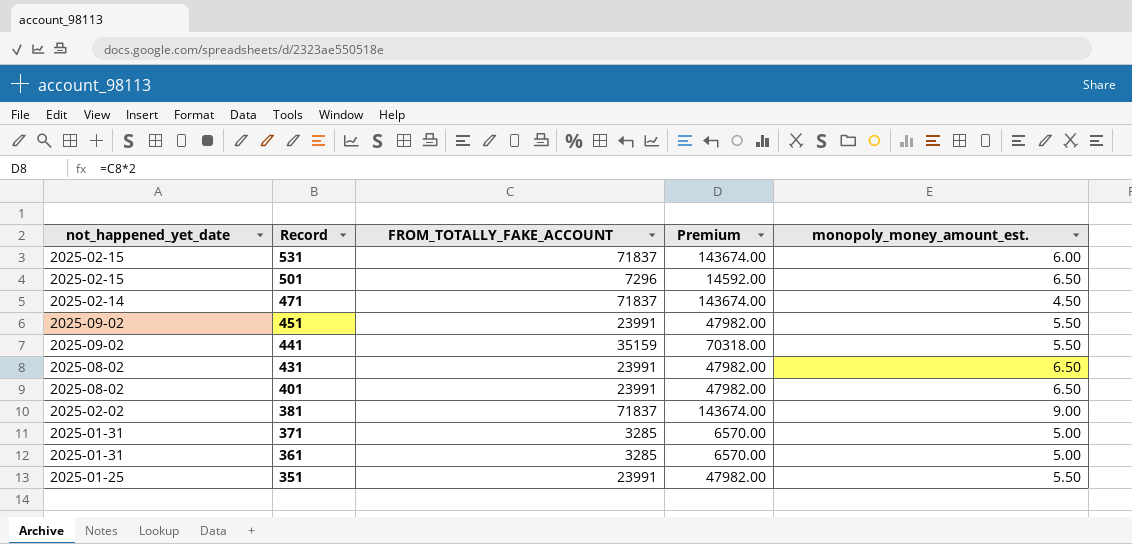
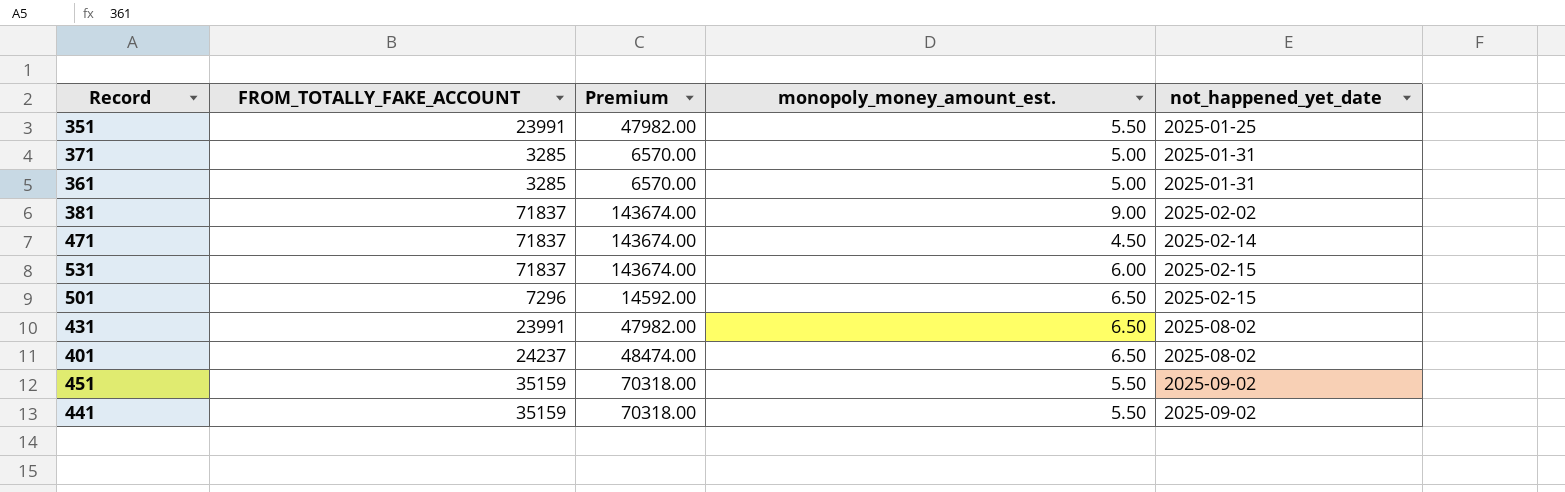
row order: Record descending -> not_happened_yet_date ascending
column not_happened_yet_date | position: 1 -> 5
401 | FROM_TOTALLY_FAKE_ACCOUNT: 23991 -> 24237
401 | Premium: 47982.00 -> 48474.00
451 | FROM_TOTALLY_FAKE_ACCOUNT: 23991 -> 35159
451 | Premium: 47982.00 -> 70318.00

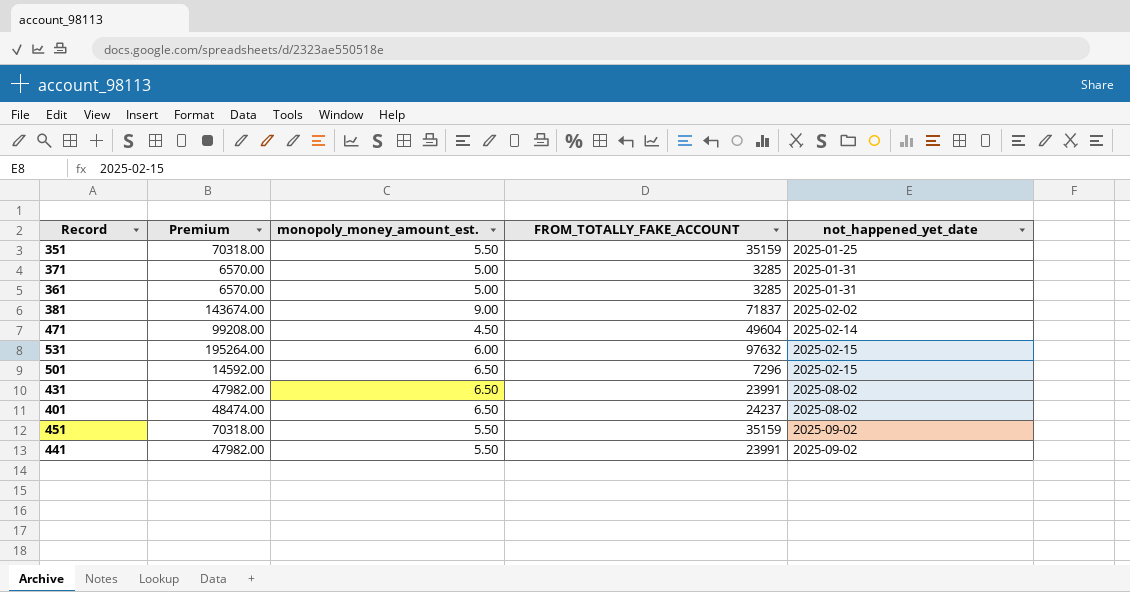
column FROM_TOTALLY_FAKE_ACCOUNT | position: 2 -> 4
351 | Premium: 47982.00 -> 70318.00
351 | FROM_TOTALLY_FAKE_ACCOUNT: 23991 -> 35159
471 | Premium: 143674.00 -> 99208.00
471 | FROM_TOTALLY_FAKE_ACCOUNT: 71837 -> 49604
531 | Premium: 143674.00 -> 195264.00
531 | FROM_TOTALLY_FAKE_ACCOUNT: 71837 -> 97632
441 | Premium: 70318.00 -> 47982.00
441 | FROM_TOTALLY_FAKE_ACCOUNT: 35159 -> 23991

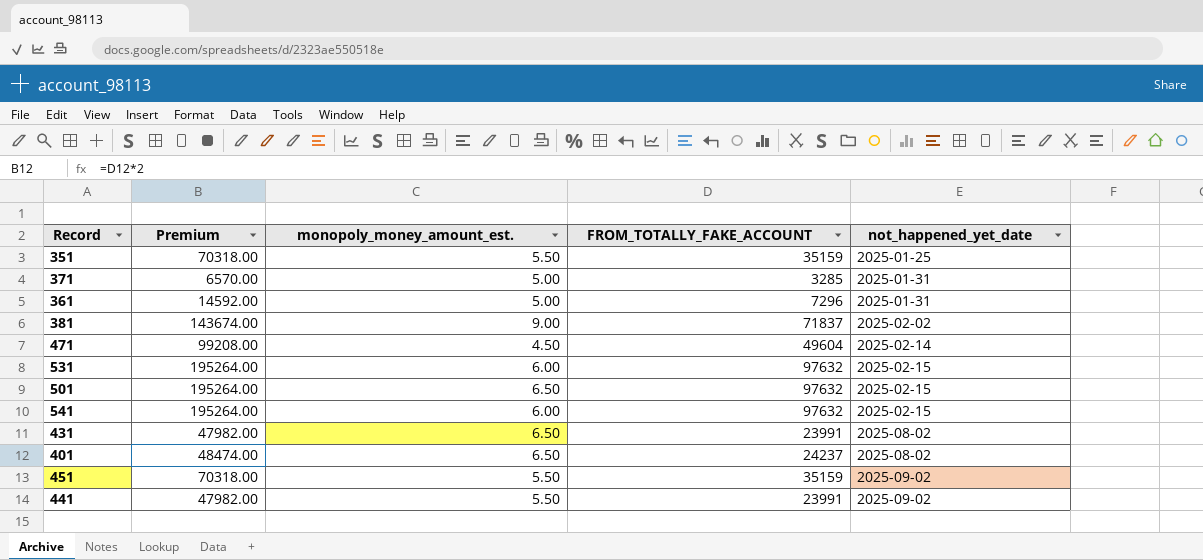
361 | Premium: 6570.00 -> 14592.00
361 | FROM_TOTALLY_FAKE_ACCOUNT: 3285 -> 7296
501 | Premium: 14592.00 -> 195264.00
501 | FROM_TOTALLY_FAKE_ACCOUNT: 7296 -> 97632
row 541: none -> 195264.00 | 6.00 | 97632 | 2025-02-15

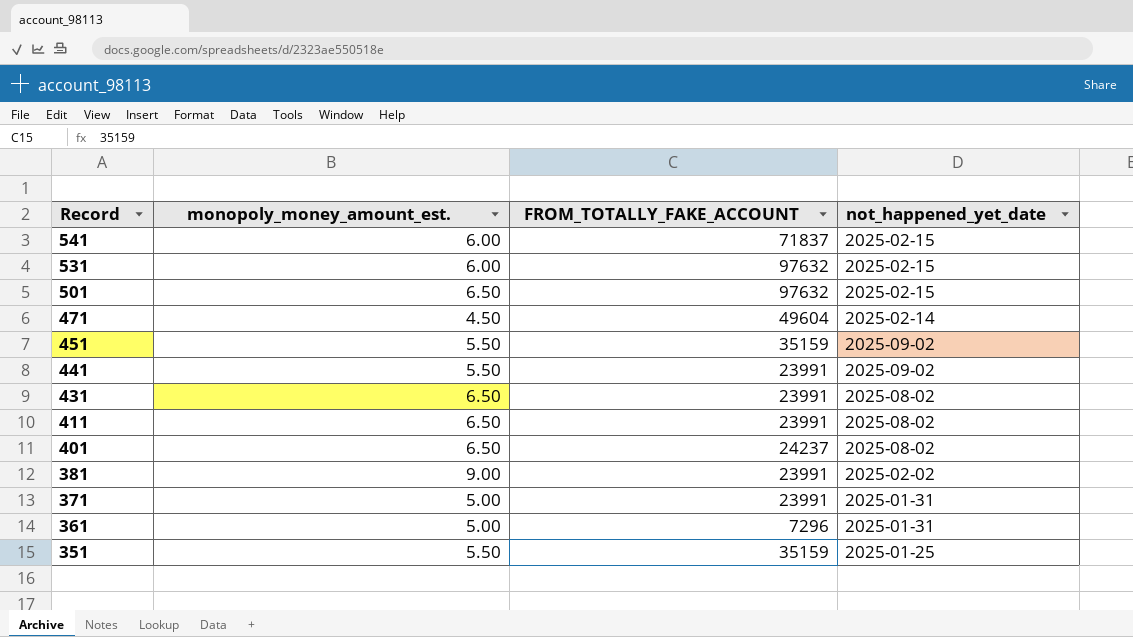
row order: not_happened_yet_date ascending -> Record descending
column Premium | formula: [FROM_TOTALLY_FAKE_ACCOUNT] * 2 -> none
541 | FROM_TOTALLY_FAKE_ACCOUNT: 97632 -> 71837
row 411: none -> 6.50 | 23991 | 2025-08-02
381 | FROM_TOTALLY_FAKE_ACCOUNT: 71837 -> 23991
371 | FROM_TOTALLY_FAKE_ACCOUNT: 3285 -> 23991

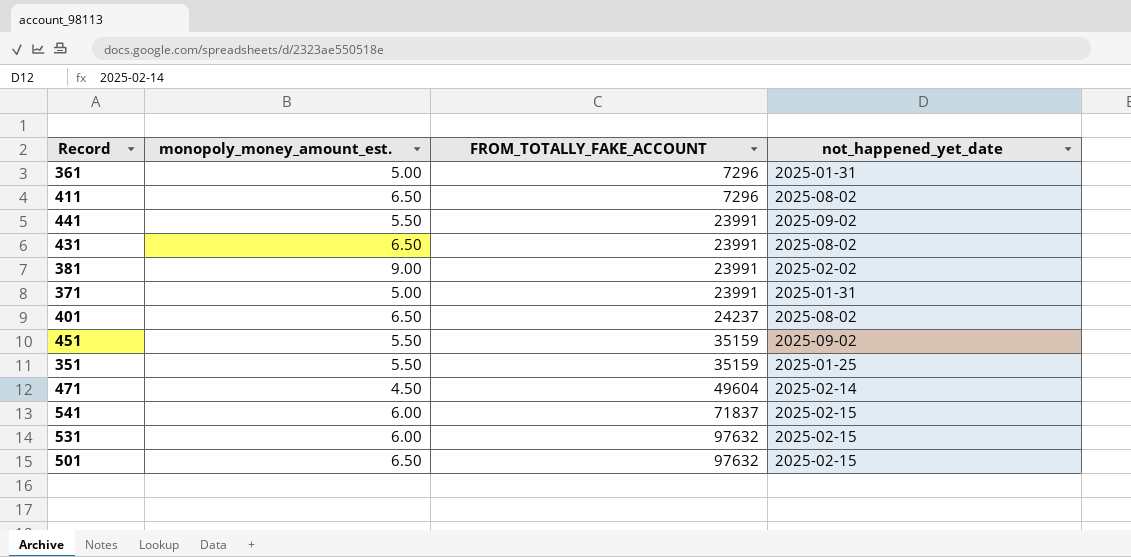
row order: Record descending -> FROM_TOTALLY_FAKE_ACCOUNT ascending
411 | FROM_TOTALLY_FAKE_ACCOUNT: 23991 -> 7296

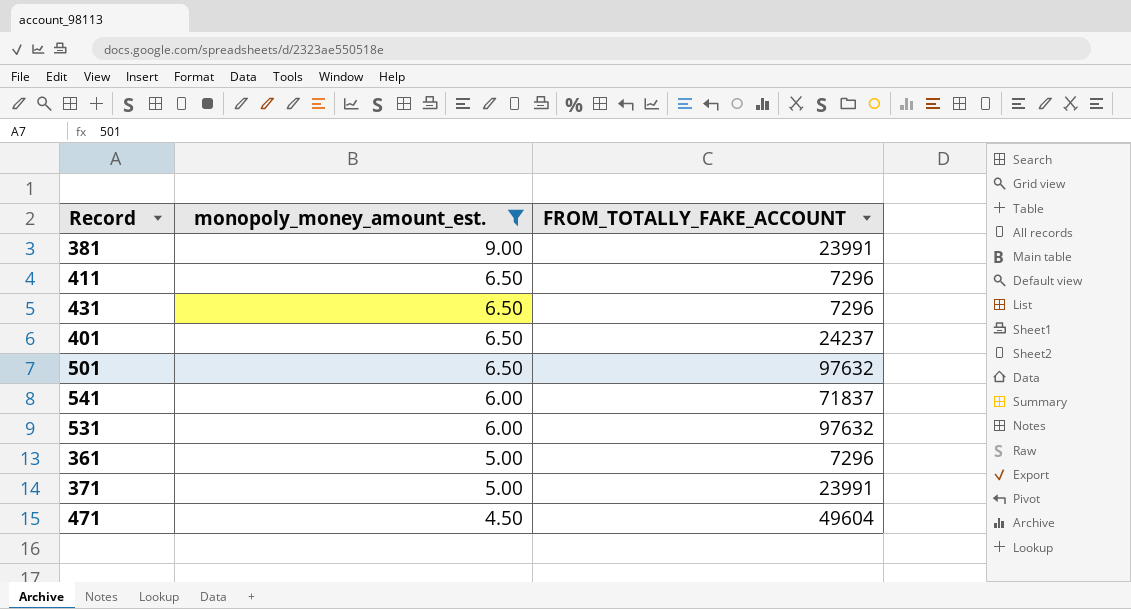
filter: none -> monopoly_money_amount_est. != 5.50
row order: FROM_TOTALLY_FAKE_ACCOUNT ascending -> monopoly_money_amount_est. descending
column not_happened_yet_date | position: 4 -> none
431 | FROM_TOTALLY_FAKE_ACCOUNT: 23991 -> 7296

